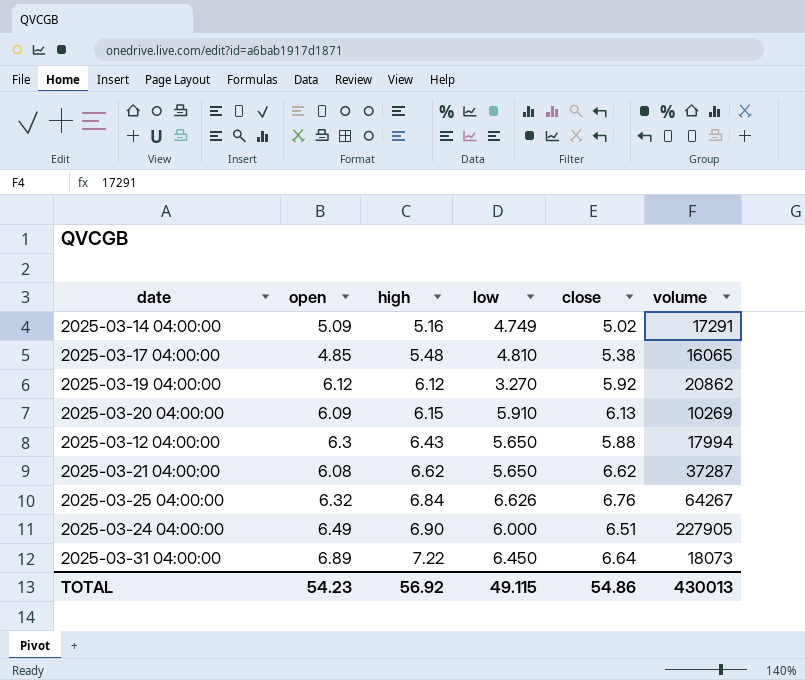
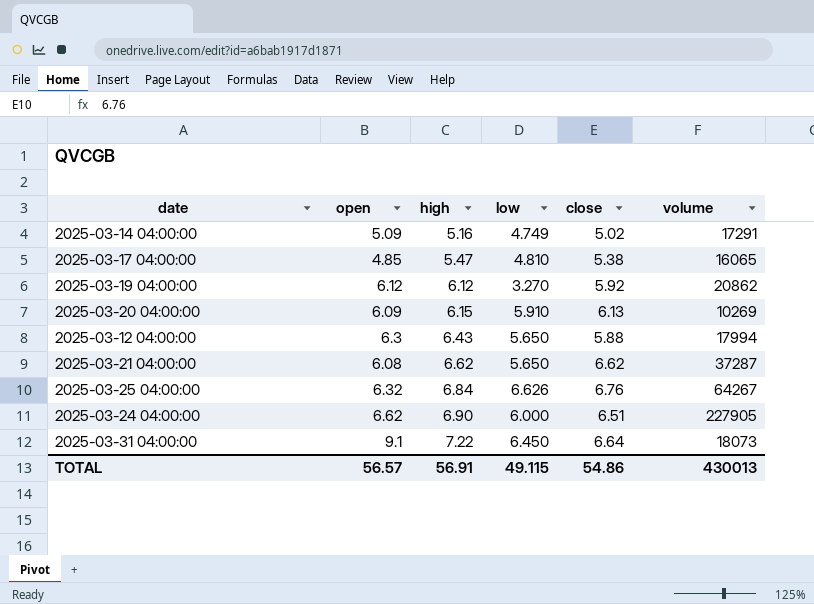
2025-03-17 04:00:00 | high: 5.48 -> 5.47
2025-03-24 04:00:00 | open: 6.49 -> 6.62
2025-03-31 04:00:00 | open: 6.89 -> 9.1
TOTAL | open: 54.23 -> 56.57
TOTAL | high: 56.92 -> 56.91

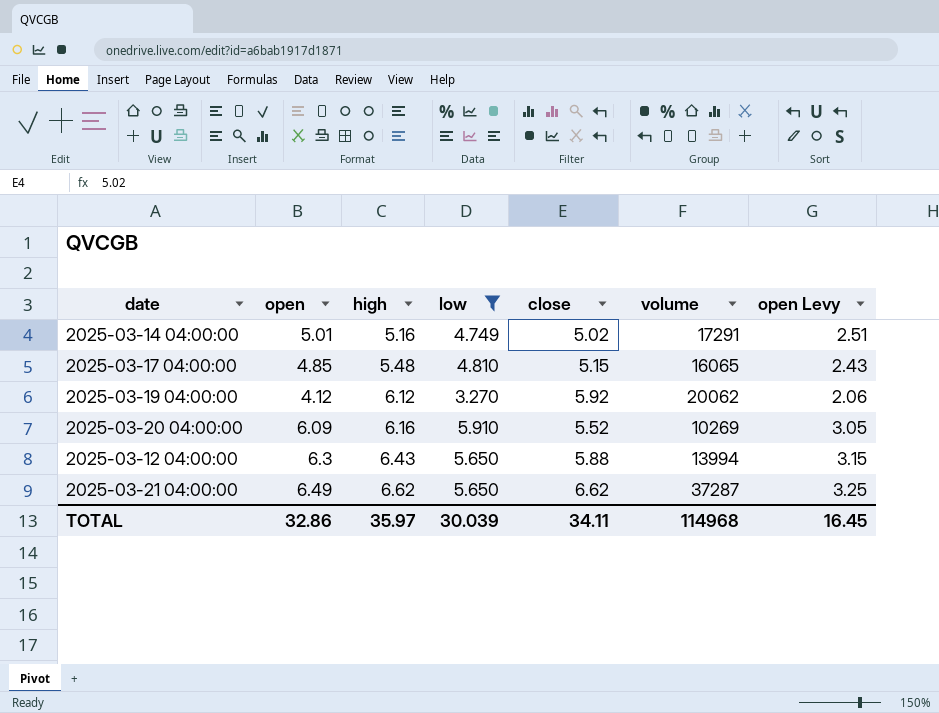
filter: none -> low <= 5.910
column open Levy | formula: none -> [open] * 0.5
2025-03-14 04:00:00 | open: 5.09 -> 5.01
2025-03-17 04:00:00 | high: 5.47 -> 5.48
2025-03-17 04:00:00 | close: 5.38 -> 5.15
2025-03-19 04:00:00 | open: 6.12 -> 4.12
2025-03-19 04:00:00 | volume: 20862 -> 20062
2025-03-20 04:00:00 | high: 6.15 -> 6.16
2025-03-20 04:00:00 | close: 6.13 -> 5.52
2025-03-12 04:00:00 | volume: 17994 -> 13994
2025-03-21 04:00:00 | open: 6.08 -> 6.49
TOTAL | open: 56.57 -> 32.86
TOTAL | high: 56.91 -> 35.97
TOTAL | low: 49.115 -> 30.039
TOTAL | close: 54.86 -> 34.11
TOTAL | volume: 430013 -> 114968

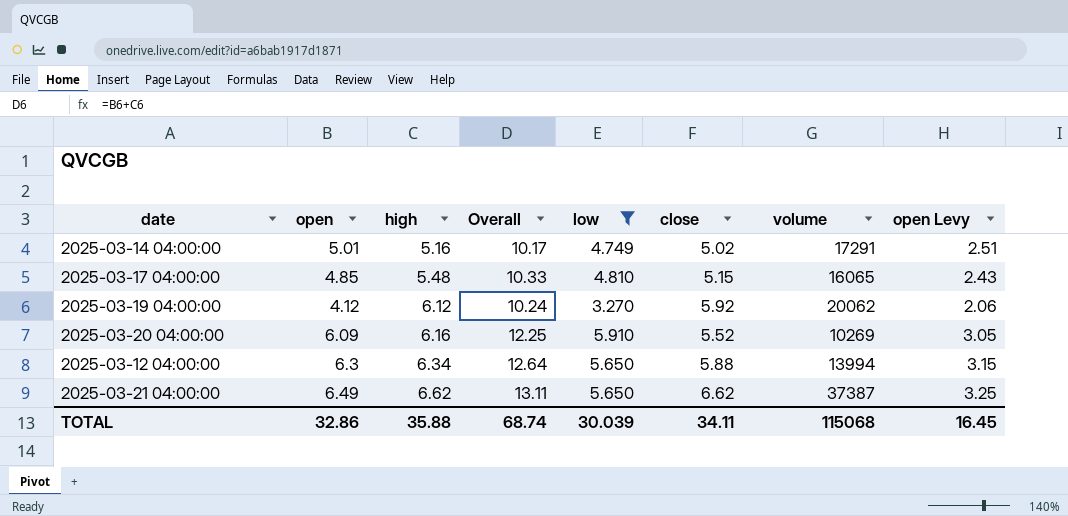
column Overall | formula: none -> [open] + [high]
2025-03-12 04:00:00 | high: 6.43 -> 6.34
2025-03-21 04:00:00 | volume: 37287 -> 37387
TOTAL | high: 35.97 -> 35.88
TOTAL | volume: 114968 -> 115068

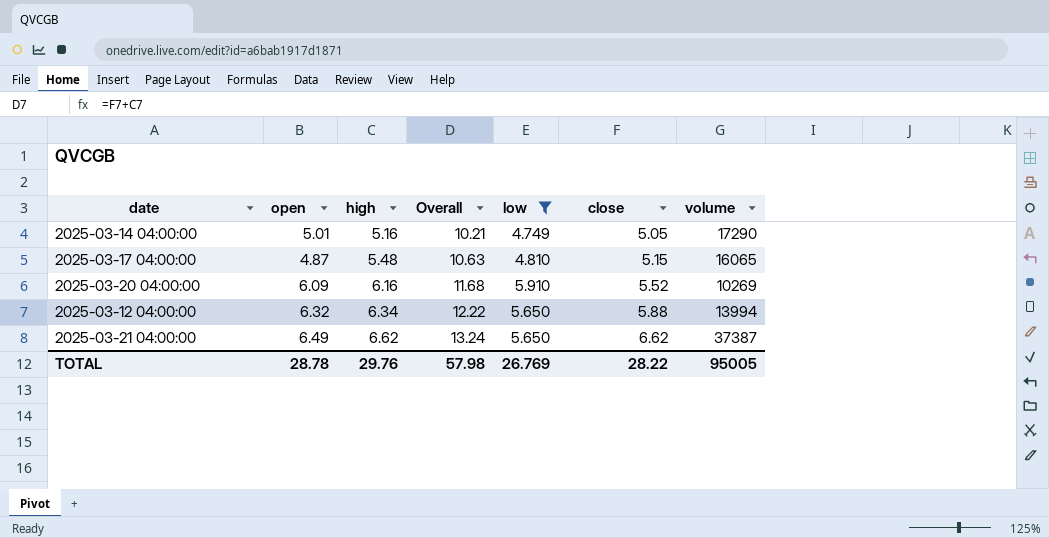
column open Levy | formula: [open] * 0.5 -> none
column Overall | formula: [open] + [high] -> [high] + [close]
row 2025-03-19 04:00:00: 4.12 | 6.12 | 10.24 | 3.270 | 5.92 | 20062 | 2.06 -> none
2025-03-14 04:00:00 | close: 5.02 -> 5.05
2025-03-14 04:00:00 | volume: 17291 -> 17290
2025-03-17 04:00:00 | open: 4.85 -> 4.87
2025-03-12 04:00:00 | open: 6.3 -> 6.32
TOTAL | open: 32.86 -> 28.78
TOTAL | high: 35.88 -> 29.76
TOTAL | Overall: 68.74 -> 57.98
TOTAL | low: 30.039 -> 26.769
TOTAL | close: 34.11 -> 28.22
TOTAL | volume: 115068 -> 95005

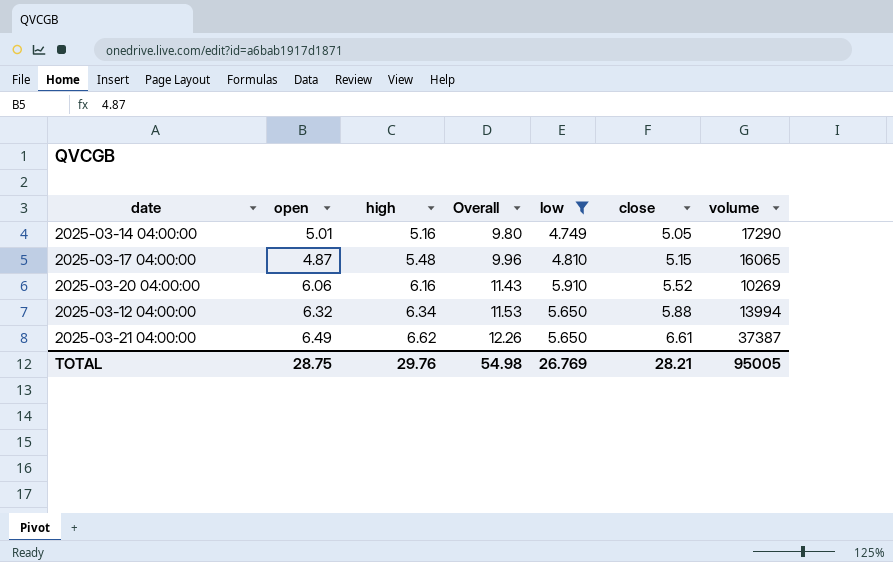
column Overall | formula: [high] + [close] -> [low] + [close]
2025-03-20 04:00:00 | open: 6.09 -> 6.06
2025-03-21 04:00:00 | close: 6.62 -> 6.61
TOTAL | open: 28.78 -> 28.75
TOTAL | Overall: 57.98 -> 54.98
TOTAL | close: 28.22 -> 28.21

